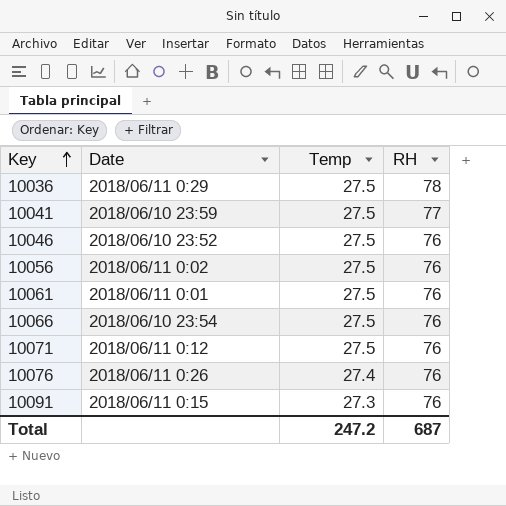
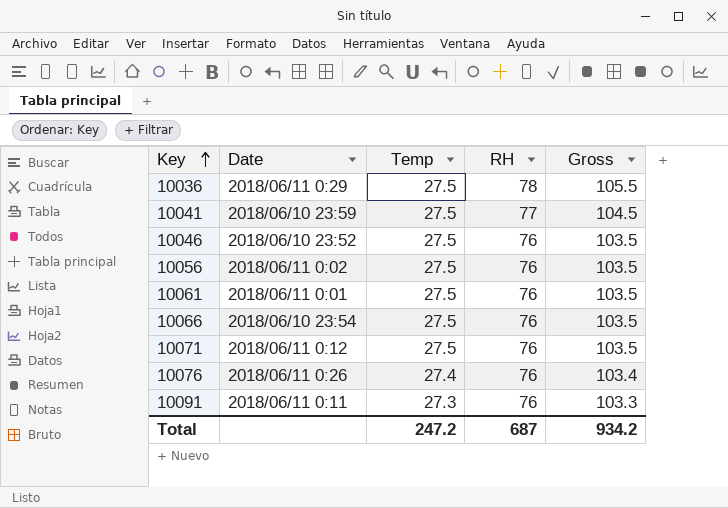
column Gross | formula: none -> [Temp] + [RH]
10091 | Date: 2018/06/11 0:15 -> 2018/06/11 0:11

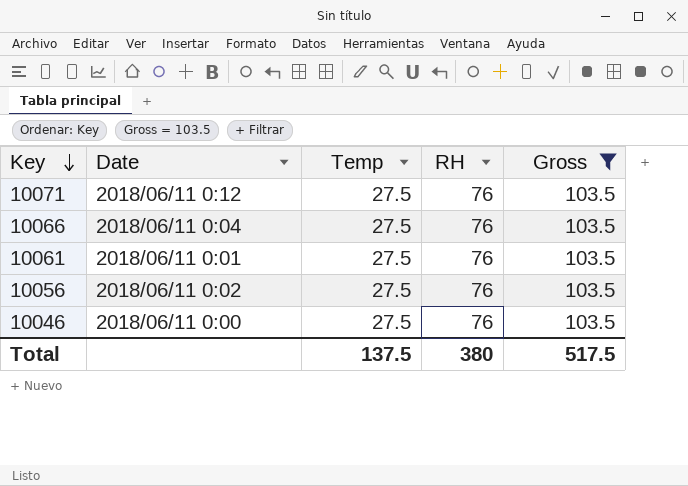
filter: none -> Gross = 103.5
row order: Key ascending -> Key descending
10066 | Date: 2018/06/10 23:54 -> 2018/06/11 0:04
10046 | Date: 2018/06/10 23:52 -> 2018/06/11 0:00
Total | Temp: 247.2 -> 137.5
Total | RH: 687 -> 380
Total | Gross: 934.2 -> 517.5

